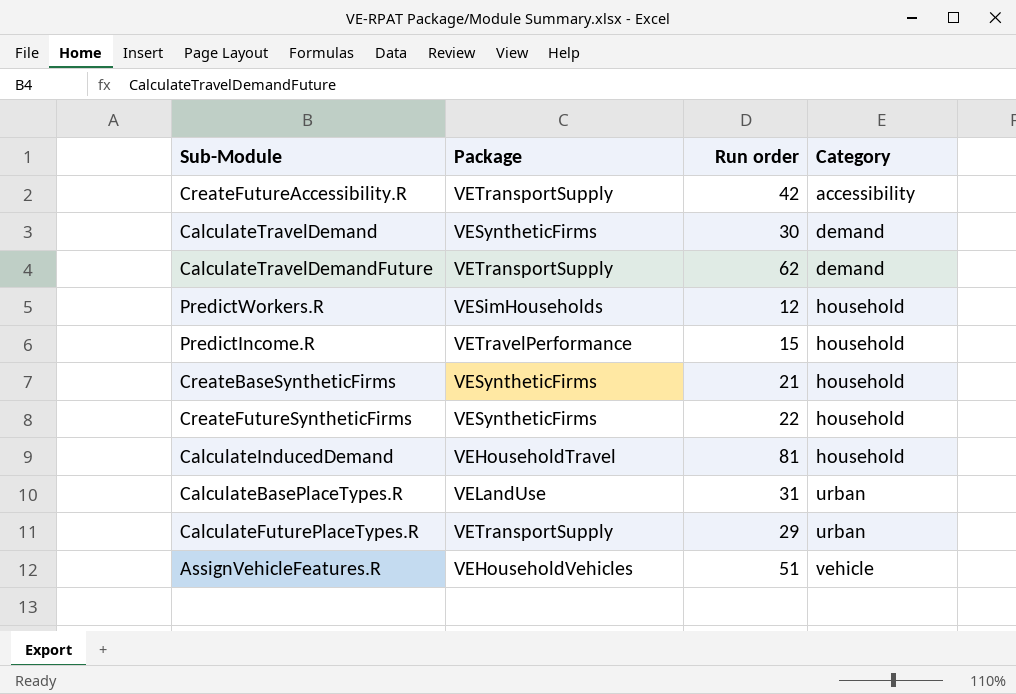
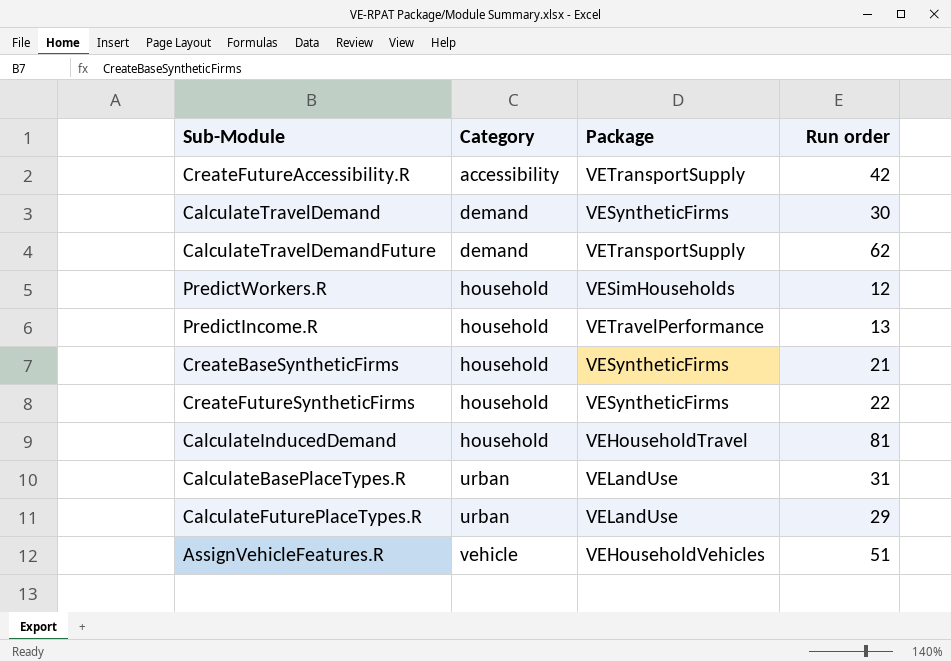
column Category | position: 4 -> 2
PredictIncome.R | Run order: 15 -> 13
CalculateFuturePlaceTypes.R | Package: VETransportSupply -> VELandUse

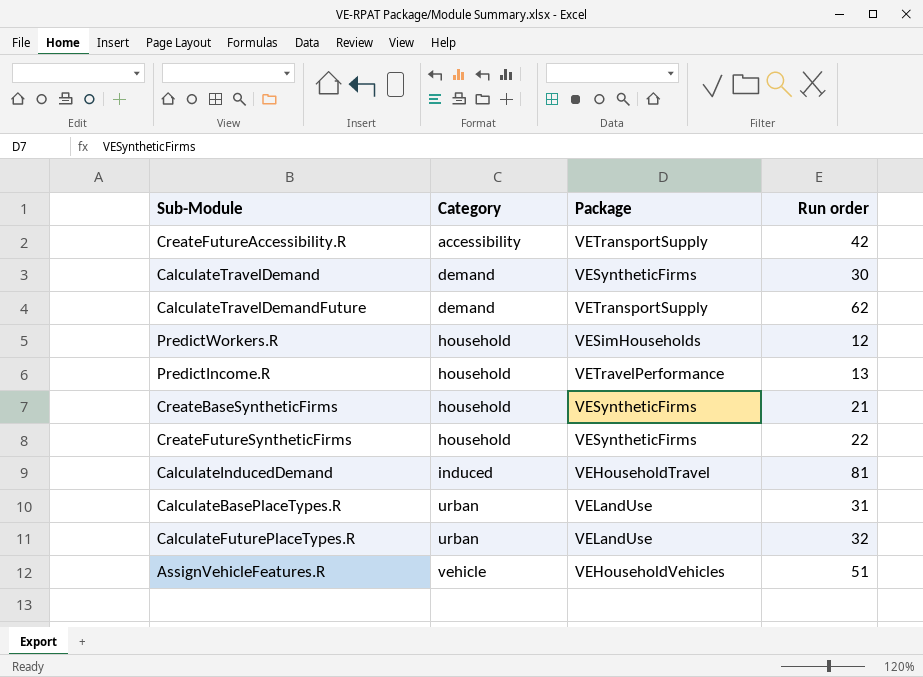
CalculateInducedDemand | Category: household -> induced
CalculateFuturePlaceTypes.R | Run order: 29 -> 32

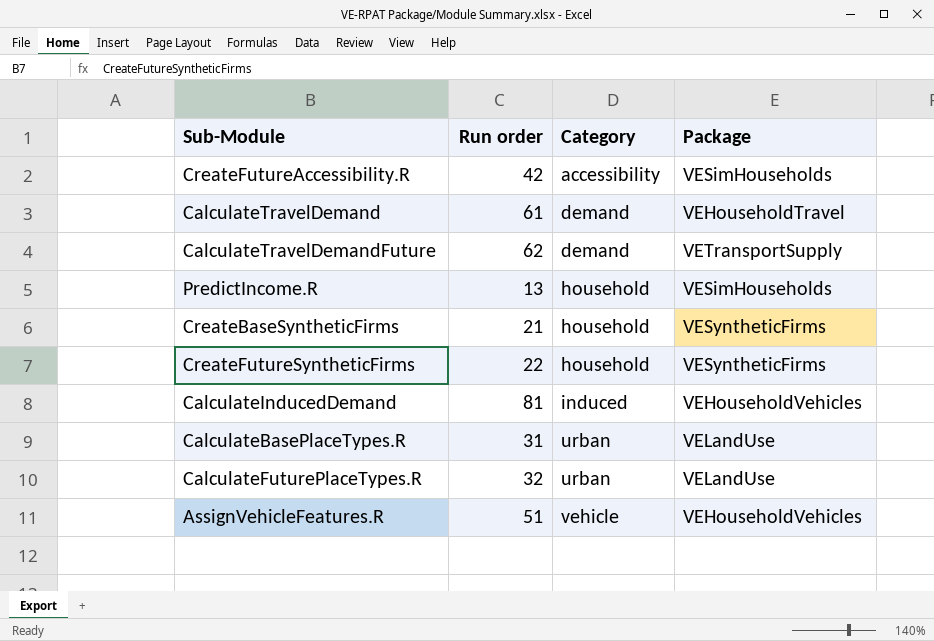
column Run order | position: 4 -> 2
row PredictWorkers.R: household | VESimHouseholds | 12 -> none
CreateFutureAccessibility.R | Package: VETransportSupply -> VESimHouseholds
CalculateTravelDemand | Run order: 30 -> 61
CalculateTravelDemand | Package: VESyntheticFirms -> VEHouseholdTravel
PredictIncome.R | Package: VETravelPerformance -> VESimHouseholds
CalculateInducedDemand | Package: VEHouseholdTravel -> VEHouseholdVehicles

